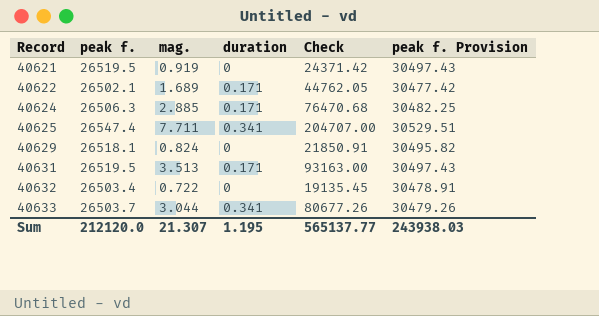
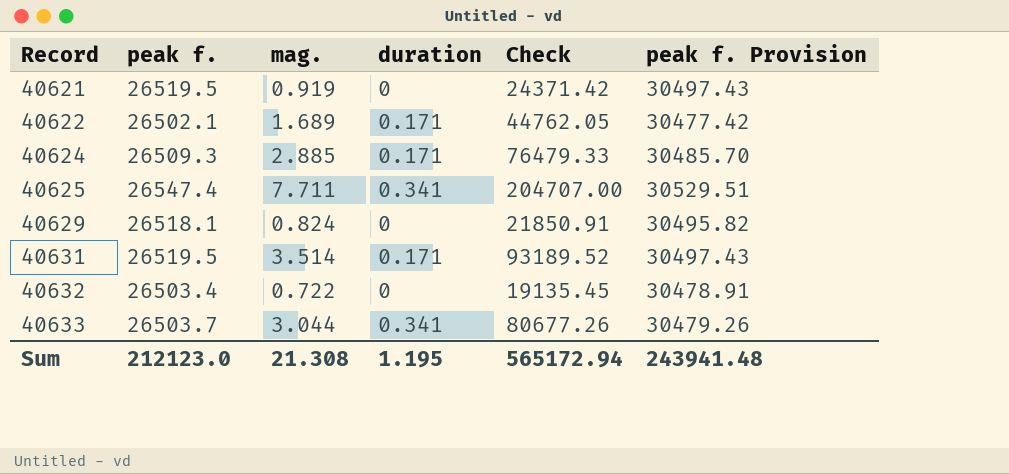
40624 | peak f.: 26506.3 -> 26509.3
40624 | Check: 76470.68 -> 76479.33
40624 | peak f. Provision: 30482.25 -> 30485.70
40631 | mag.: 3.513 -> 3.514
40631 | Check: 93163.00 -> 93189.52
Sum | peak f.: 212120.0 -> 212123.0
Sum | mag.: 21.307 -> 21.308
Sum | Check: 565137.77 -> 565172.94
Sum | peak f. Provision: 243938.03 -> 243941.48

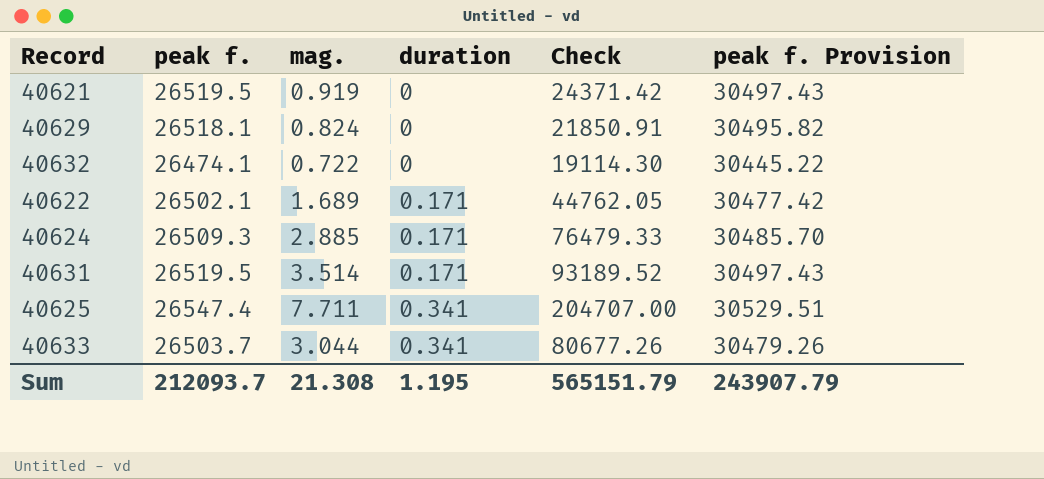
row order: Record ascending -> duration ascending
40632 | peak f.: 26503.4 -> 26474.1
40632 | Check: 19135.45 -> 19114.30
40632 | peak f. Provision: 30478.91 -> 30445.22
Sum | peak f.: 212123.0 -> 212093.7
Sum | Check: 565172.94 -> 565151.79
Sum | peak f. Provision: 243941.48 -> 243907.79

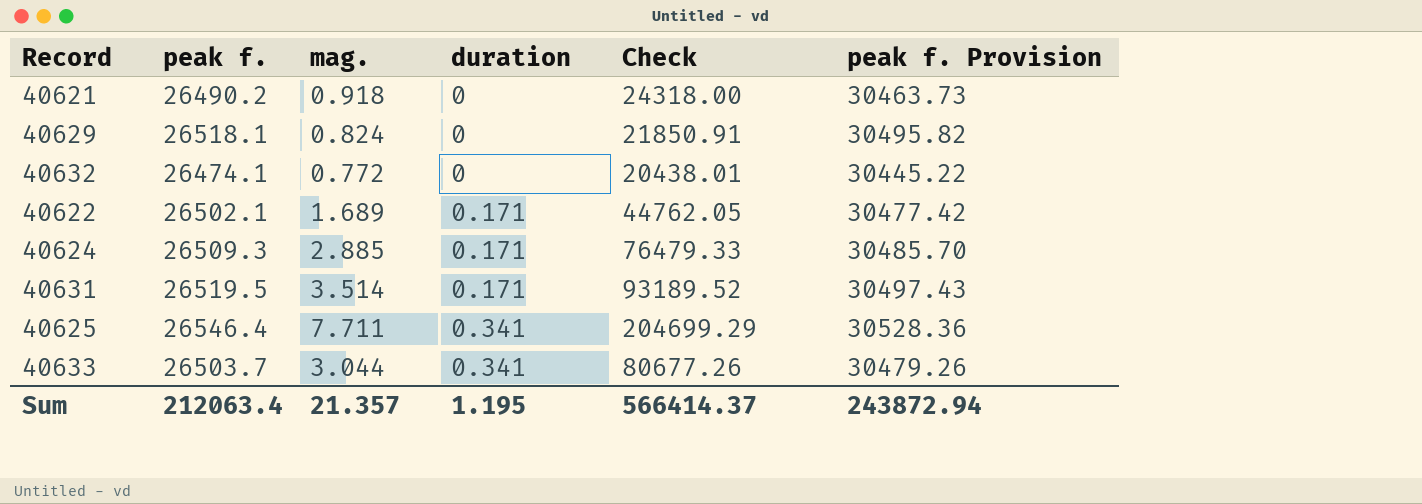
40621 | peak f.: 26519.5 -> 26490.2
40621 | mag.: 0.919 -> 0.918
40621 | Check: 24371.42 -> 24318.00
40621 | peak f. Provision: 30497.43 -> 30463.73
40632 | mag.: 0.722 -> 0.772
40632 | Check: 19114.30 -> 20438.01
40625 | peak f.: 26547.4 -> 26546.4
40625 | Check: 204707.00 -> 204699.29
40625 | peak f. Provision: 30529.51 -> 30528.36
Sum | peak f.: 212093.7 -> 212063.4
Sum | mag.: 21.308 -> 21.357
Sum | Check: 565151.79 -> 566414.37
Sum | peak f. Provision: 243907.79 -> 243872.94

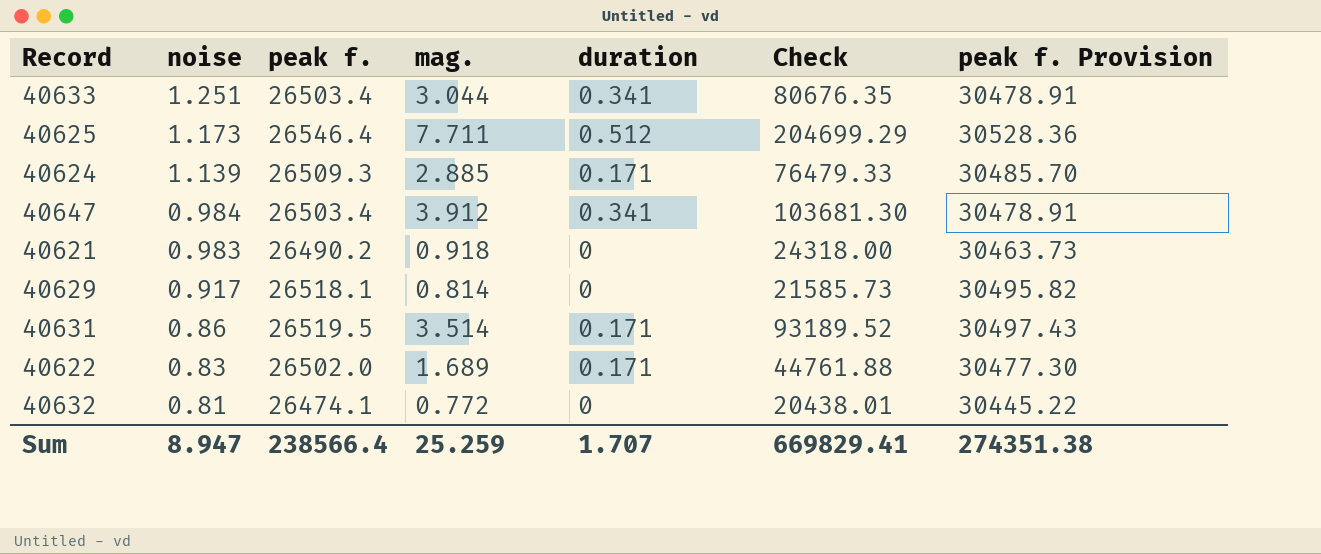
row order: duration ascending -> noise descending
column noise | position: none -> 2
40633 | peak f.: 26503.7 -> 26503.4
40633 | Check: 80677.26 -> 80676.35
40633 | peak f. Provision: 30479.26 -> 30478.91
40625 | duration: 0.341 -> 0.512
row 40647: none -> 0.984 | 26503.4 | 3.912 | 0.341 | 103681.30 | 30478.91
40629 | mag.: 0.824 -> 0.814
40629 | Check: 21850.91 -> 21585.73
40622 | peak f.: 26502.1 -> 26502.0
40622 | Check: 44762.05 -> 44761.88
40622 | peak f. Provision: 30477.42 -> 30477.30
Sum | peak f.: 212063.4 -> 238566.4
Sum | mag.: 21.357 -> 25.259
Sum | duration: 1.195 -> 1.707
Sum | Check: 566414.37 -> 669829.41
Sum | peak f. Provision: 243872.94 -> 274351.38

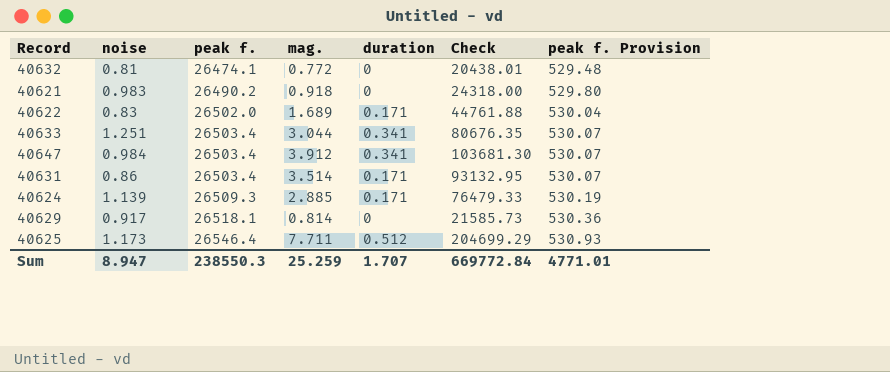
row order: noise descending -> peak f. ascending
column peak f. Provision | formula: [peak f.] * 1.15 -> [peak f.] * 0.02
40631 | peak f.: 26519.5 -> 26503.4
40631 | Check: 93189.52 -> 93132.95
Sum | peak f.: 238566.4 -> 238550.3
Sum | Check: 669829.41 -> 669772.84
Sum | peak f. Provision: 274351.38 -> 4771.01

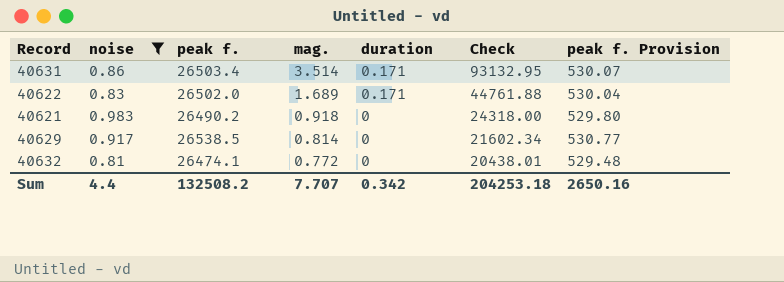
filter: none -> noise <= 0.983
row order: peak f. ascending -> mag. descending
40629 | peak f.: 26518.1 -> 26538.5
40629 | Check: 21585.73 -> 21602.34
40629 | peak f. Provision: 530.36 -> 530.77
Sum | noise: 8.947 -> 4.4
Sum | peak f.: 238550.3 -> 132508.2
Sum | mag.: 25.259 -> 7.707
Sum | duration: 1.707 -> 0.342
Sum | Check: 669772.84 -> 204253.18
Sum | peak f. Provision: 4771.01 -> 2650.16

